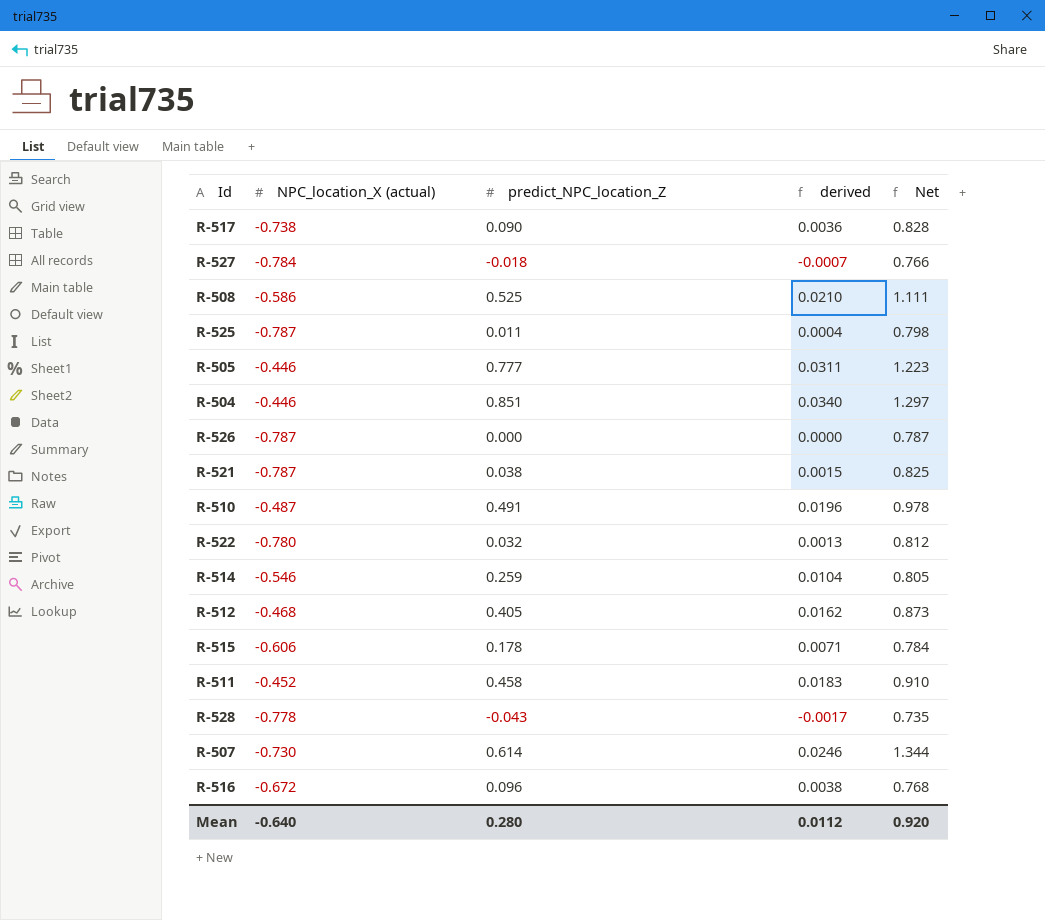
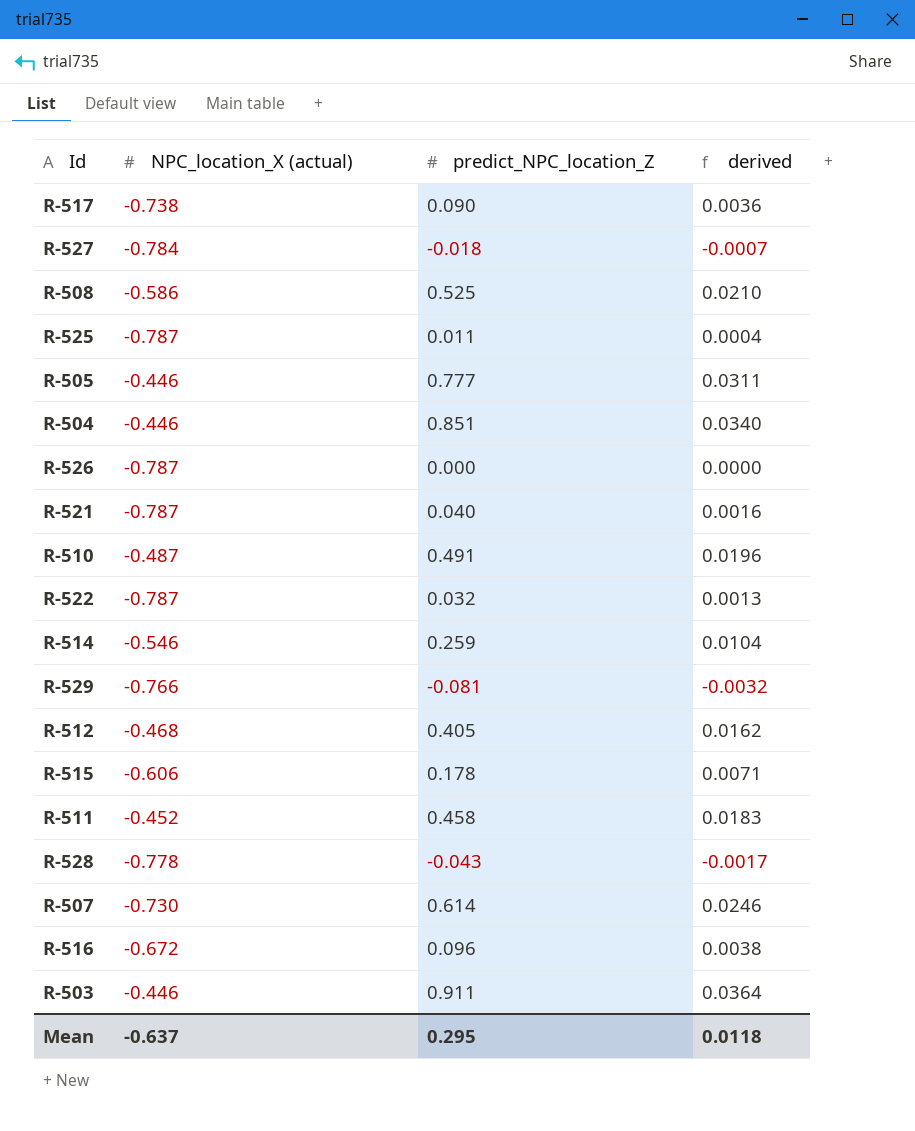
column Net | formula: [predict_NPC_location_Z] - [NPC_location_X (actual)] -> none
R-521 | predict_NPC_location_Z: 0.038 -> 0.040
R-521 | derived: 0.0015 -> 0.0016
R-522 | NPC_location_X (actual): -0.780 -> -0.787
row R-529: none -> -0.766 | -0.081 | -0.0032
row R-503: none -> -0.446 | 0.911 | 0.0364
Mean | NPC_location_X (actual): -0.640 -> -0.637
Mean | predict_NPC_location_Z: 0.280 -> 0.295
Mean | derived: 0.0112 -> 0.0118

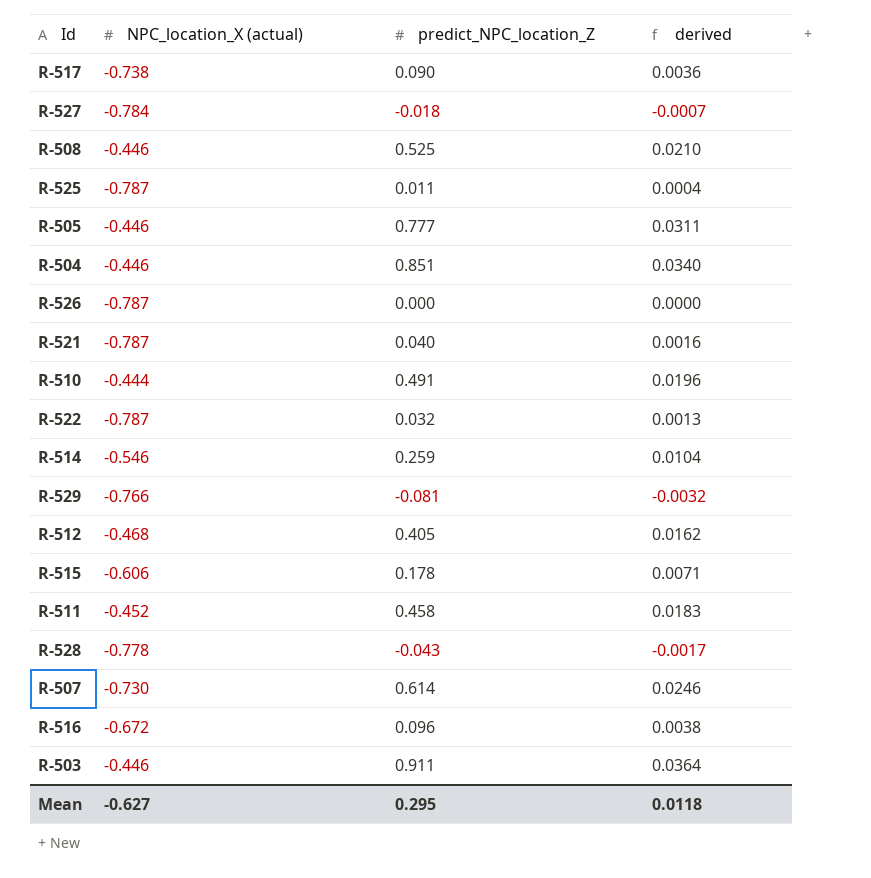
R-508 | NPC_location_X (actual): -0.586 -> -0.446
R-510 | NPC_location_X (actual): -0.487 -> -0.444
Mean | NPC_location_X (actual): -0.637 -> -0.627

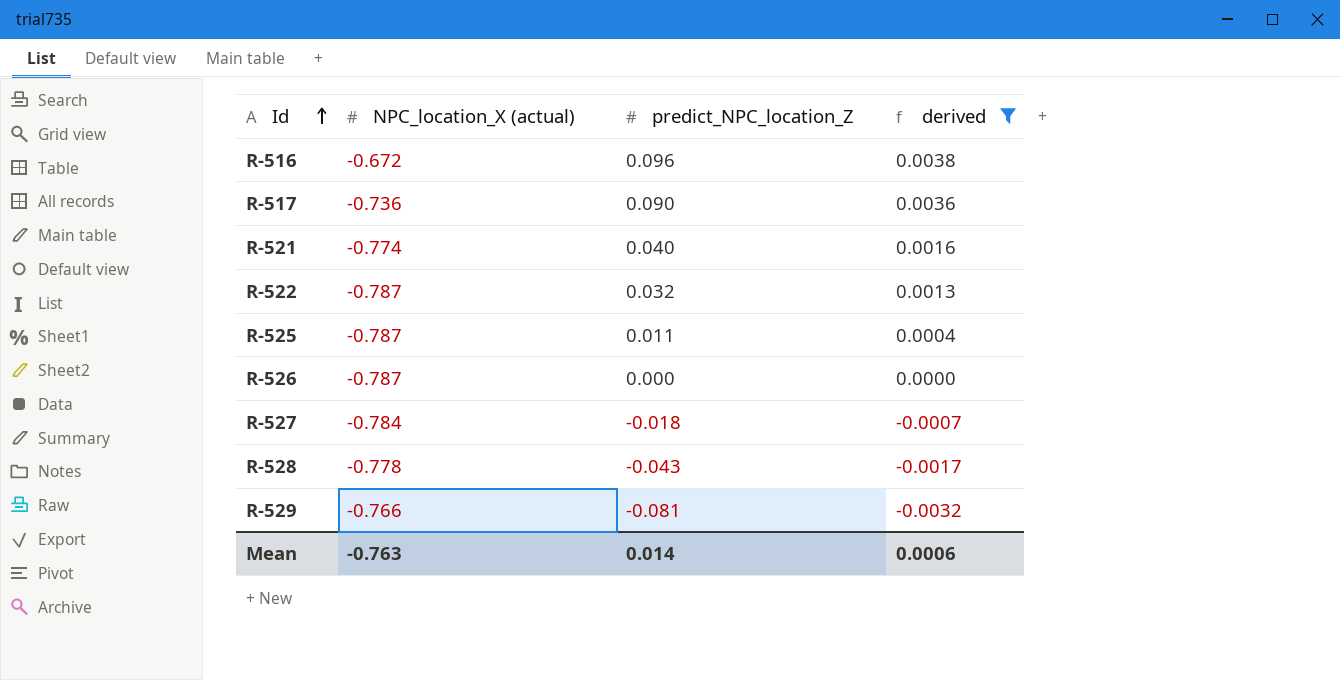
filter: none -> derived <= 0.0038
row order: none -> Id ascending
R-517 | NPC_location_X (actual): -0.738 -> -0.736
R-521 | NPC_location_X (actual): -0.787 -> -0.774
Mean | NPC_location_X (actual): -0.627 -> -0.763
Mean | predict_NPC_location_Z: 0.295 -> 0.014
Mean | derived: 0.0118 -> 0.0006

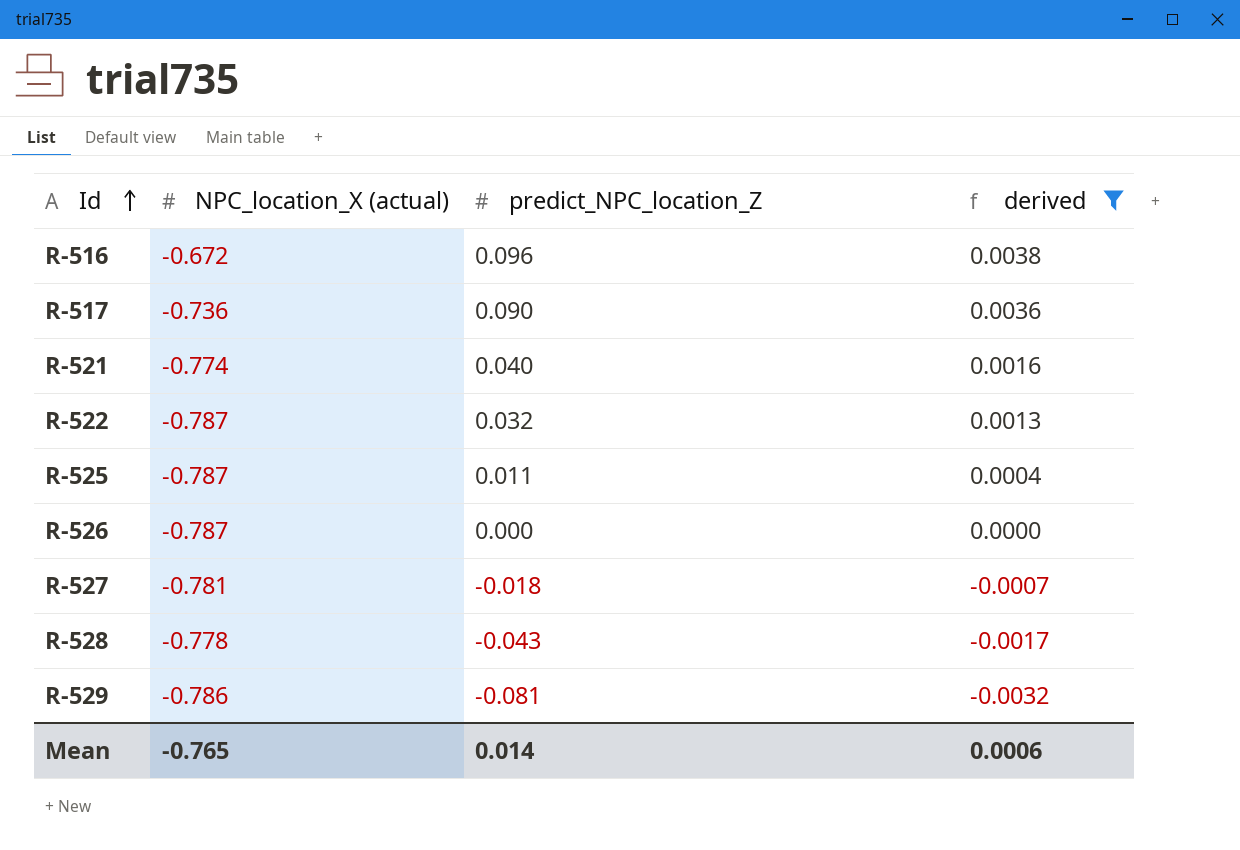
R-527 | NPC_location_X (actual): -0.784 -> -0.781
R-529 | NPC_location_X (actual): -0.766 -> -0.786
Mean | NPC_location_X (actual): -0.763 -> -0.765

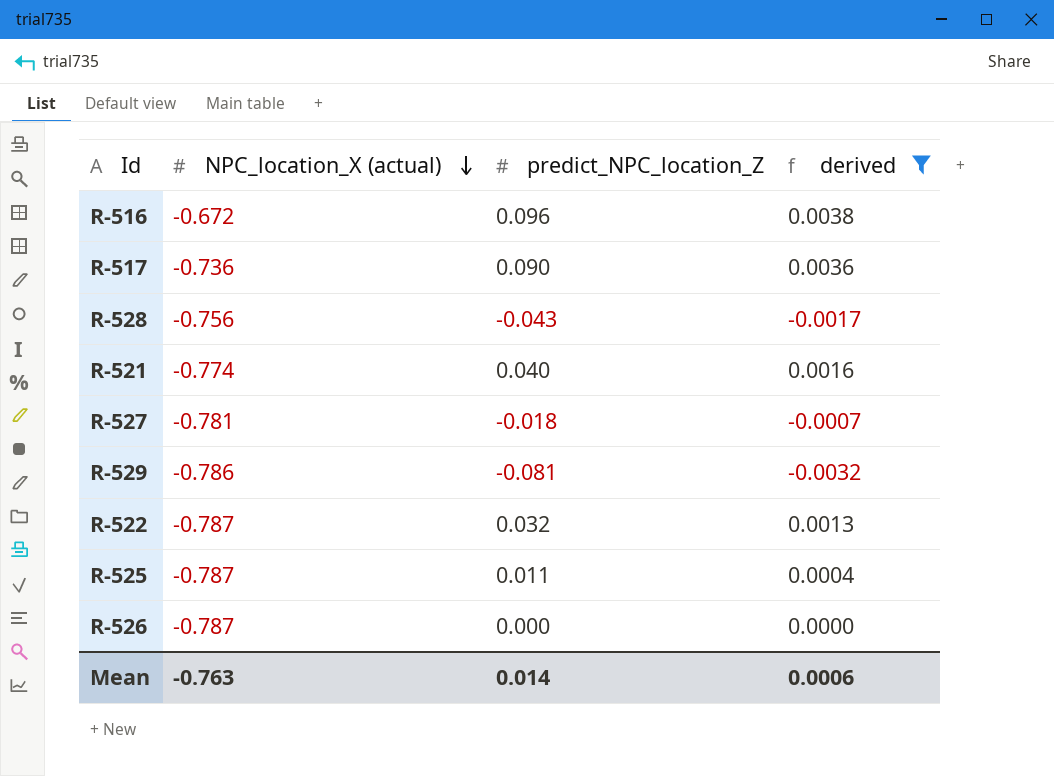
row order: Id ascending -> NPC_location_X (actual) descending
R-528 | NPC_location_X (actual): -0.778 -> -0.756
Mean | NPC_location_X (actual): -0.765 -> -0.763

